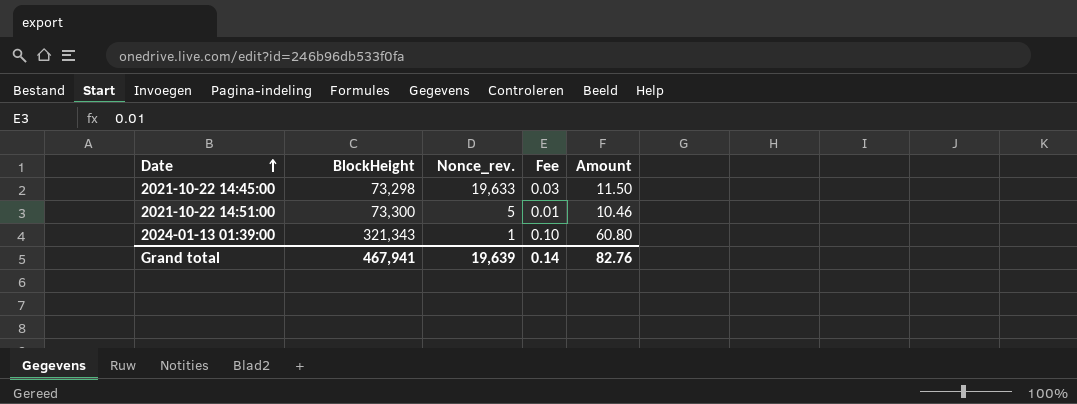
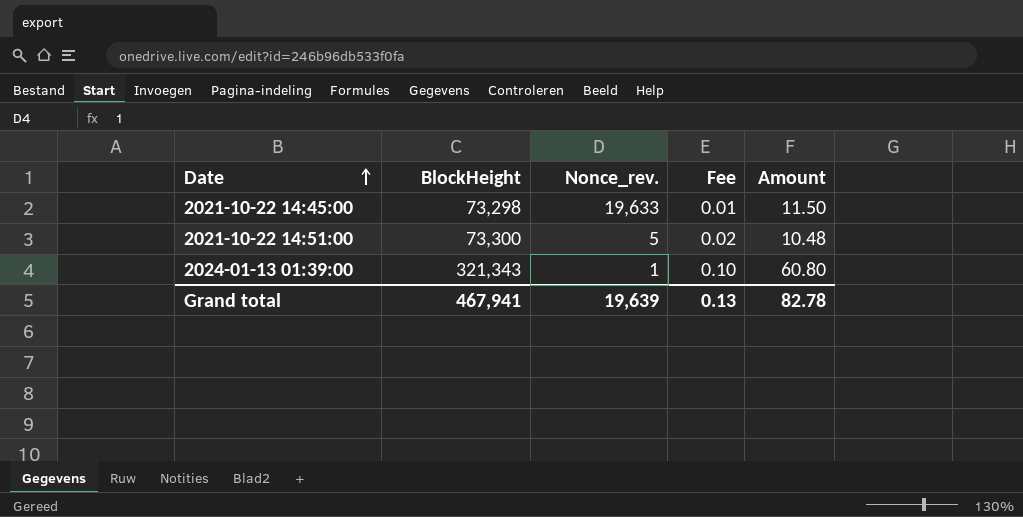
2021-10-22 14:45:00 | Fee: 0.03 -> 0.01
2021-10-22 14:51:00 | Fee: 0.01 -> 0.02
2021-10-22 14:51:00 | Amount: 10.46 -> 10.48
Grand total | Fee: 0.14 -> 0.13
Grand total | Amount: 82.76 -> 82.78

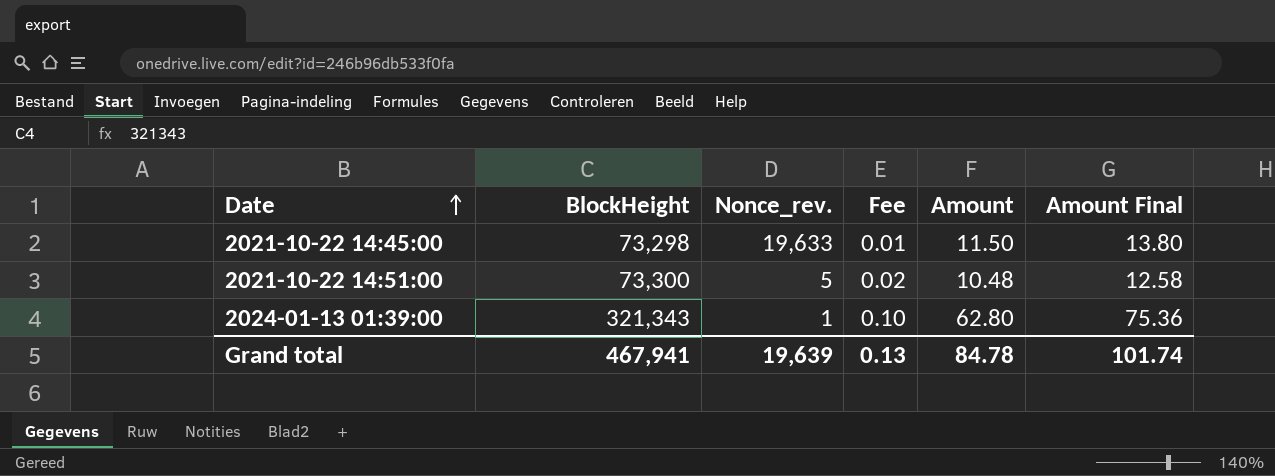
column Amount Final | formula: none -> [Amount] * 1.2
2024-01-13 01:39:00 | Amount: 60.80 -> 62.80
Grand total | Amount: 82.78 -> 84.78

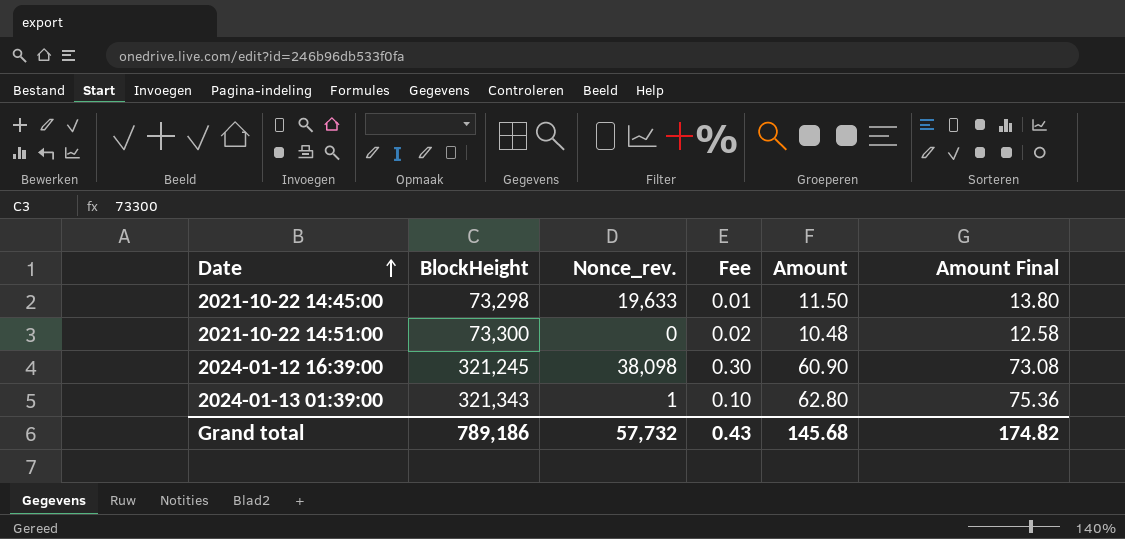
2021-10-22 14:51:00 | Nonce_rev.: 5 -> 0
row 2024-01-12 16:39:00: none -> 321,245 | 38,098 | 0.30 | 60.90 | 73.08
Grand total | BlockHeight: 467,941 -> 789,186
Grand total | Nonce_rev.: 19,639 -> 57,732
Grand total | Fee: 0.13 -> 0.43
Grand total | Amount: 84.78 -> 145.68
Grand total | Amount Final: 101.74 -> 174.82

